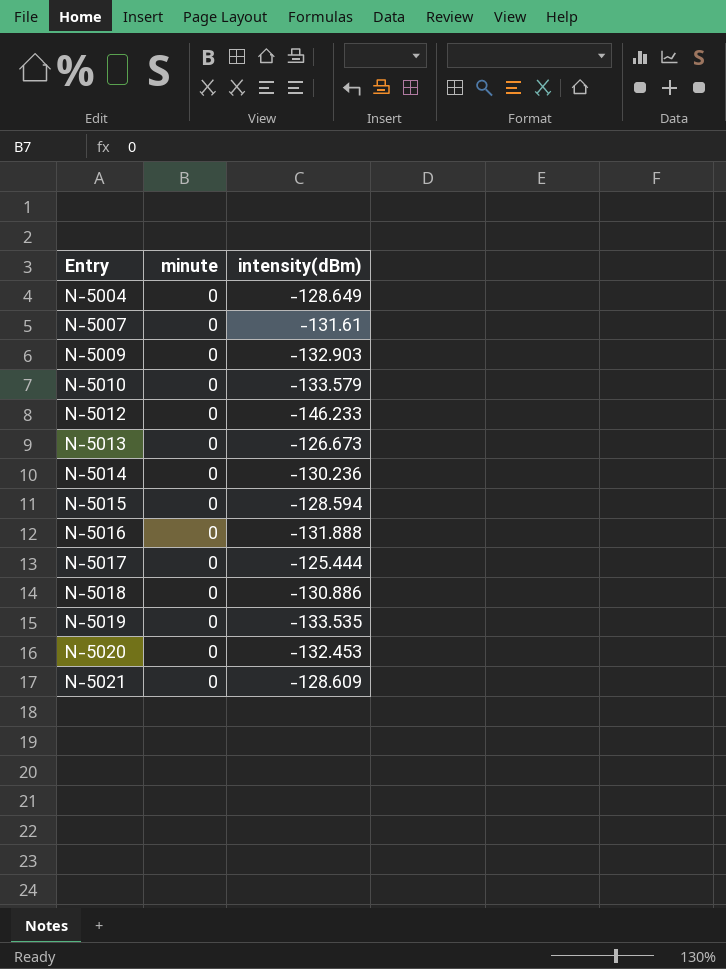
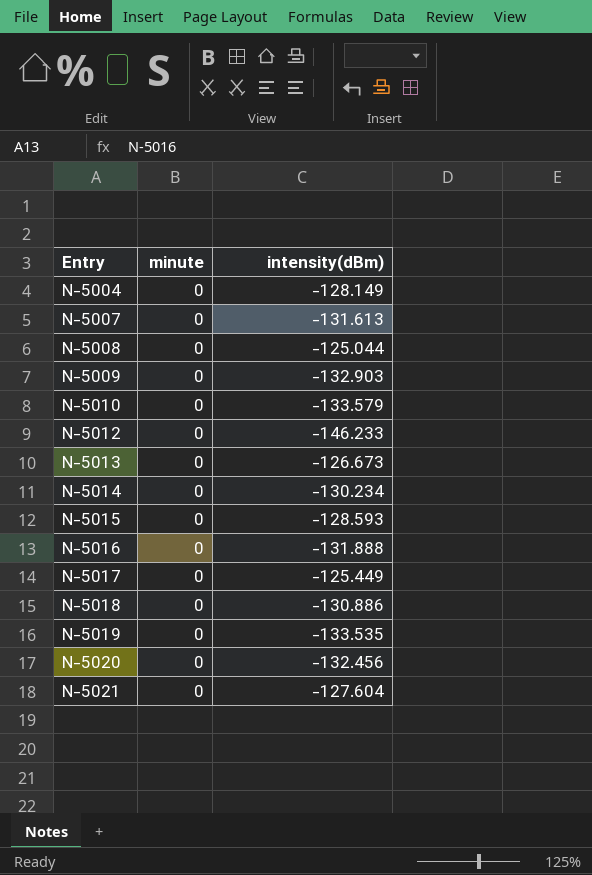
N-5004 | intensity(dBm): -128.649 -> -128.149
N-5007 | intensity(dBm): -131.61 -> -131.613
row N-5008: none -> 0 | -125.044
N-5014 | intensity(dBm): -130.236 -> -130.234
N-5015 | intensity(dBm): -128.594 -> -128.593
N-5017 | intensity(dBm): -125.444 -> -125.449
N-5020 | intensity(dBm): -132.453 -> -132.456
N-5021 | intensity(dBm): -128.609 -> -127.604

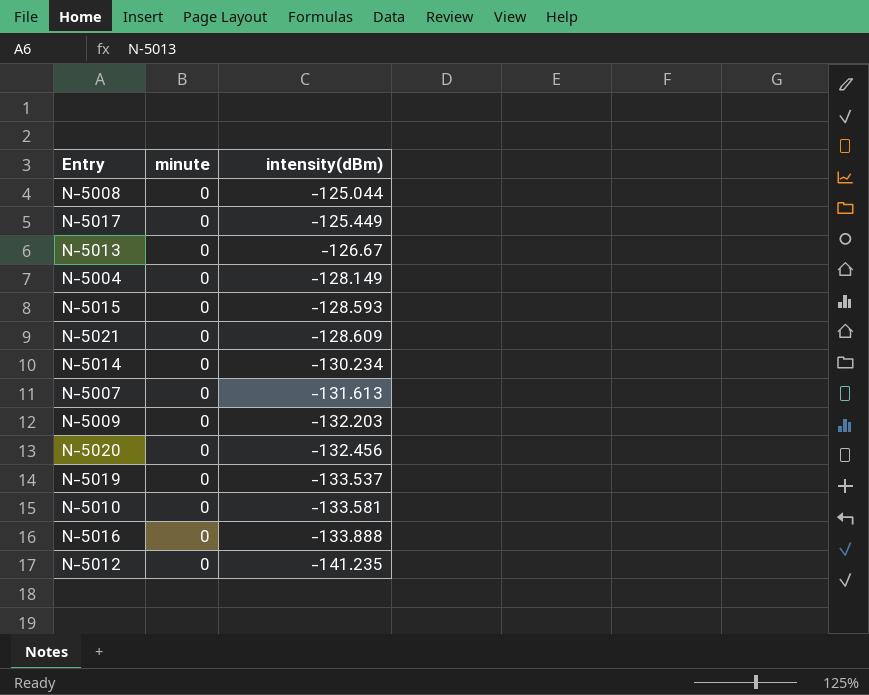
row order: Entry ascending -> intensity(dBm) descending
row N-5018: 0 | -130.886 -> none
N-5013 | intensity(dBm): -126.673 -> -126.67
N-5021 | intensity(dBm): -127.604 -> -128.609
N-5009 | intensity(dBm): -132.903 -> -132.203
N-5019 | intensity(dBm): -133.535 -> -133.537
N-5010 | intensity(dBm): -133.579 -> -133.581
N-5016 | intensity(dBm): -131.888 -> -133.888
N-5012 | intensity(dBm): -146.233 -> -141.235

